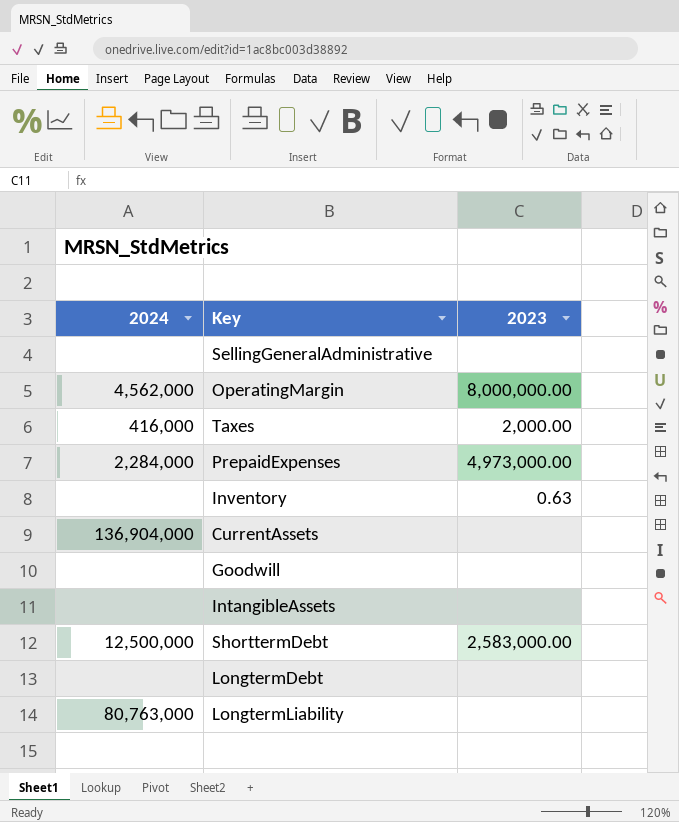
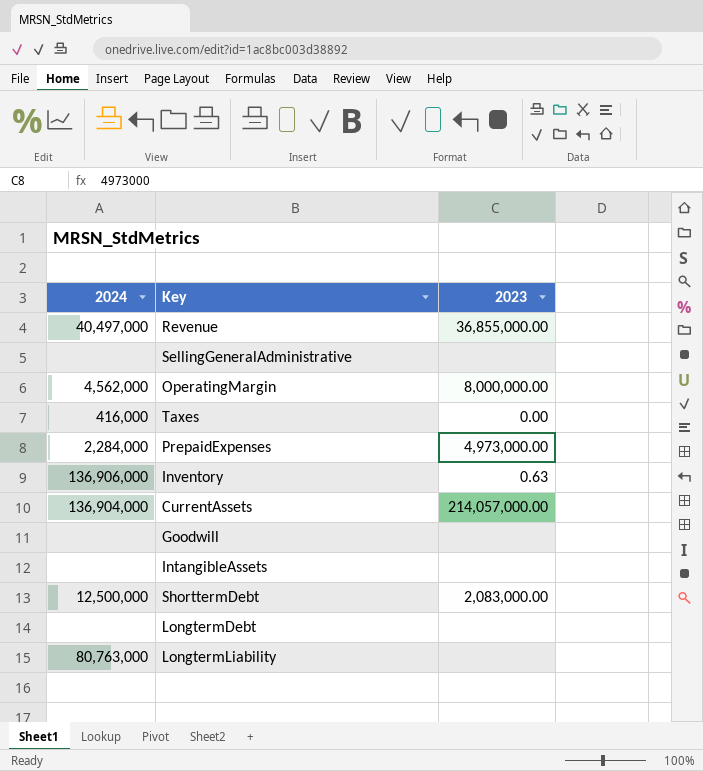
row Revenue: none -> 40,497,000 | 36,855,000.00
Taxes | 2023: 2,000.00 -> 0.00
Inventory | 2024: none -> 136,906,000
CurrentAssets | 2023: none -> 214,057,000.00
ShorttermDebt | 2023: 2,583,000.00 -> 2,083,000.00

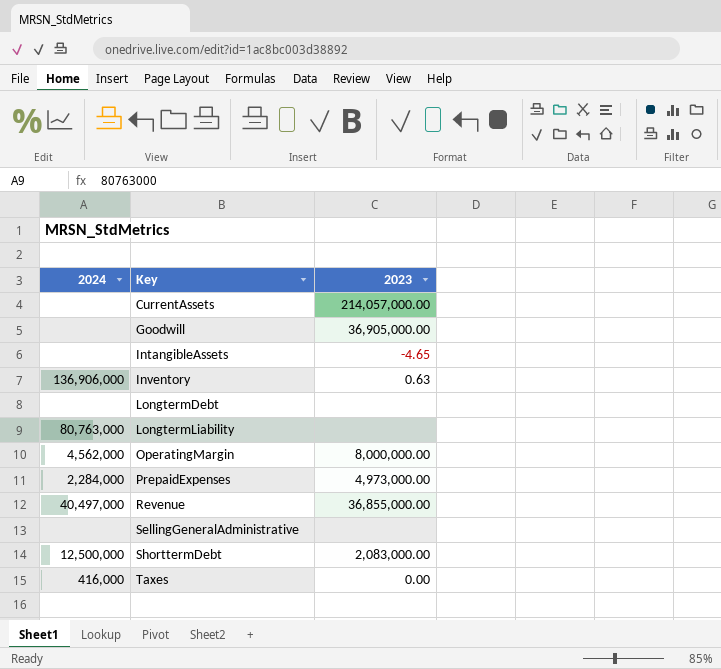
row order: none -> Key ascending
CurrentAssets | 2024: 136,904,000 -> none
Goodwill | 2023: none -> 36,905,000.00
IntangibleAssets | 2023: none -> -4.65

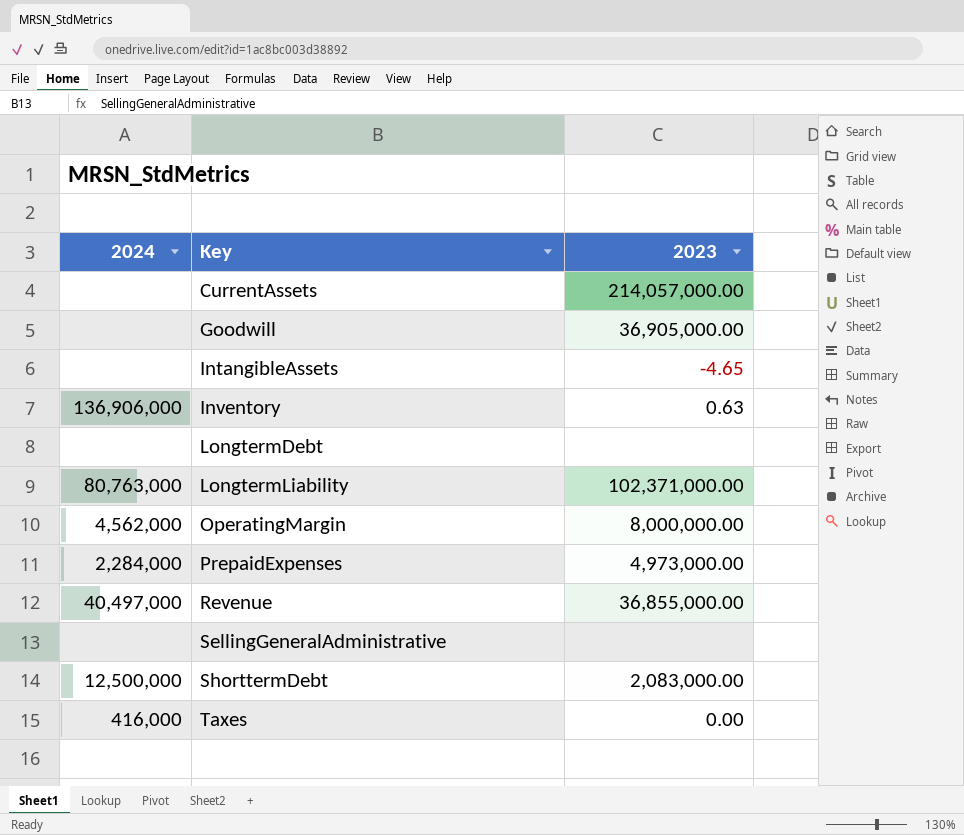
LongtermLiability | 2023: none -> 102,371,000.00

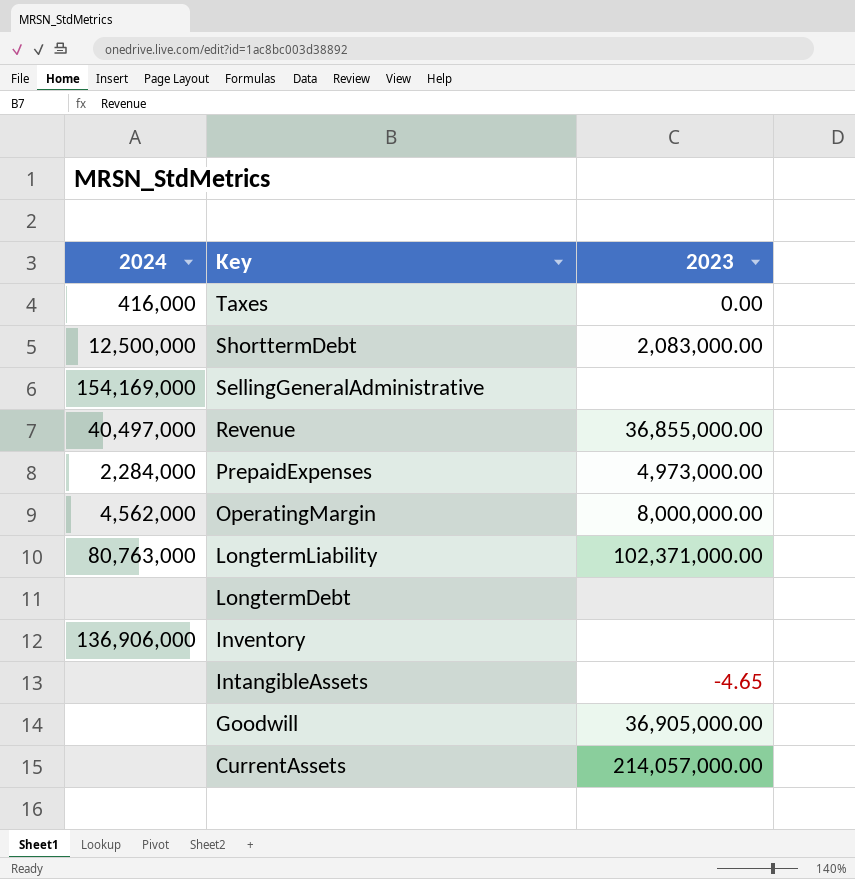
row order: Key ascending -> Key descending
SellingGeneralAdministrative | 2024: none -> 154,169,000
Inventory | 2023: 0.63 -> none

